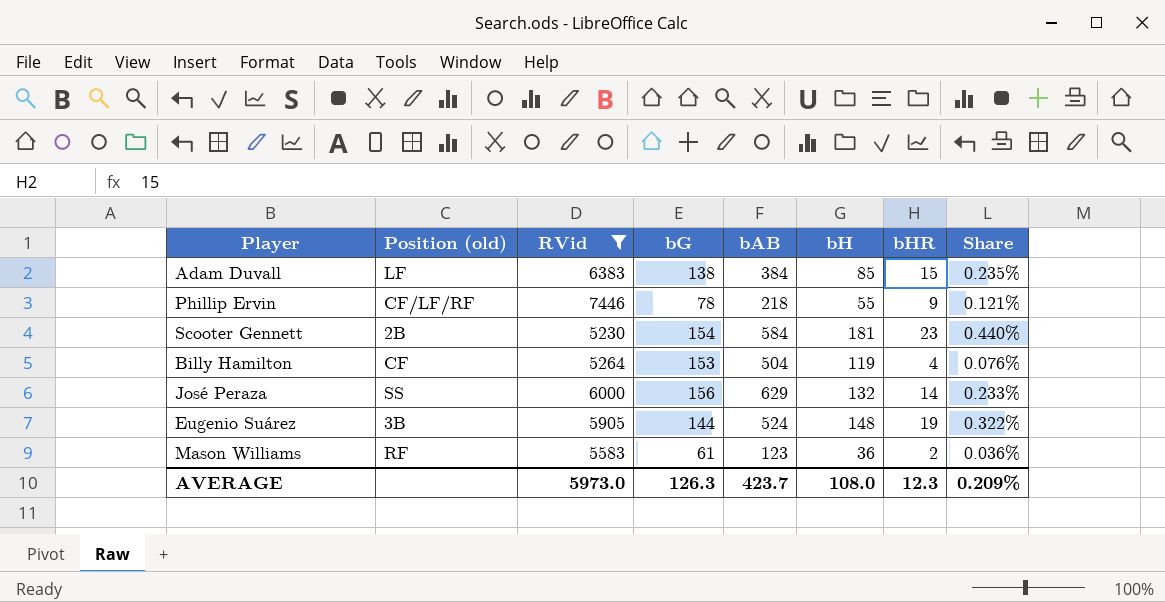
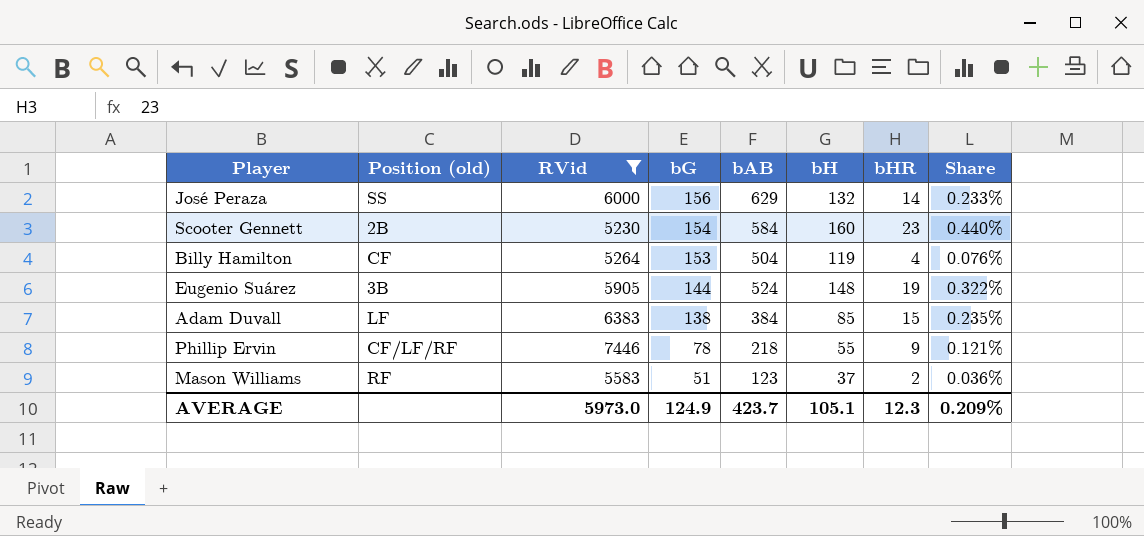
row order: none -> bG descending
Scooter Gennett | bH: 181 -> 160
Mason Williams | bG: 61 -> 51
Mason Williams | bH: 36 -> 37
AVERAGE | bG: 126.3 -> 124.9
AVERAGE | bH: 108.0 -> 105.1

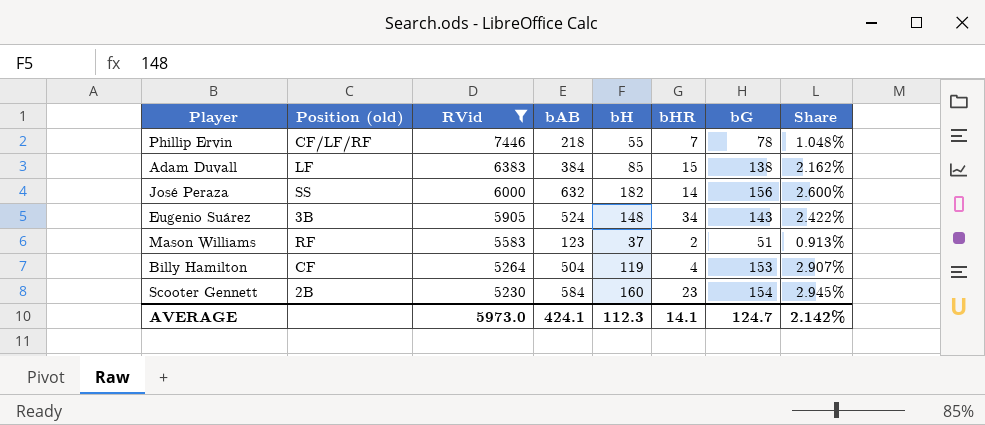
row order: bG descending -> RVid descending
column bG | position: 4 -> 7
column Share | formula: [bHR] / [RVid] -> [bG] / [RVid]
Phillip Ervin | bHR: 9 -> 7
José Peraza | bAB: 629 -> 632
José Peraza | bH: 132 -> 182
Eugenio Suárez | bHR: 19 -> 34
Eugenio Suárez | bG: 144 -> 143
AVERAGE | bAB: 423.7 -> 424.1
AVERAGE | bH: 105.1 -> 112.3
AVERAGE | bHR: 12.3 -> 14.1
AVERAGE | bG: 124.9 -> 124.7
AVERAGE | Share: 0.209% -> 2.142%

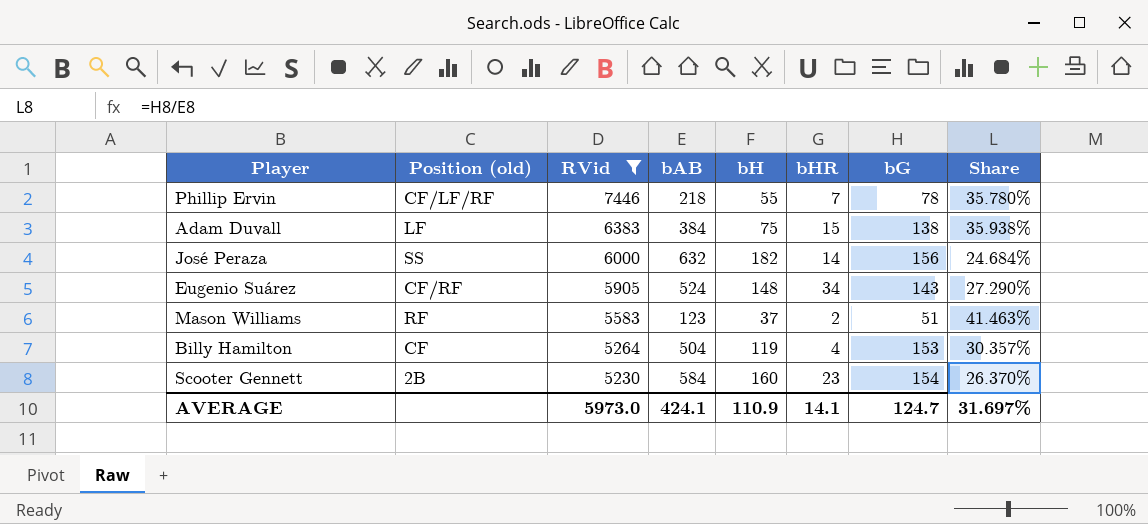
column Share | formula: [bG] / [RVid] -> [bG] / [bAB]
Adam Duvall | bH: 85 -> 75
Eugenio Suárez | Position (old): 3B -> CF/RF
AVERAGE | bH: 112.3 -> 110.9
AVERAGE | Share: 2.142% -> 31.697%

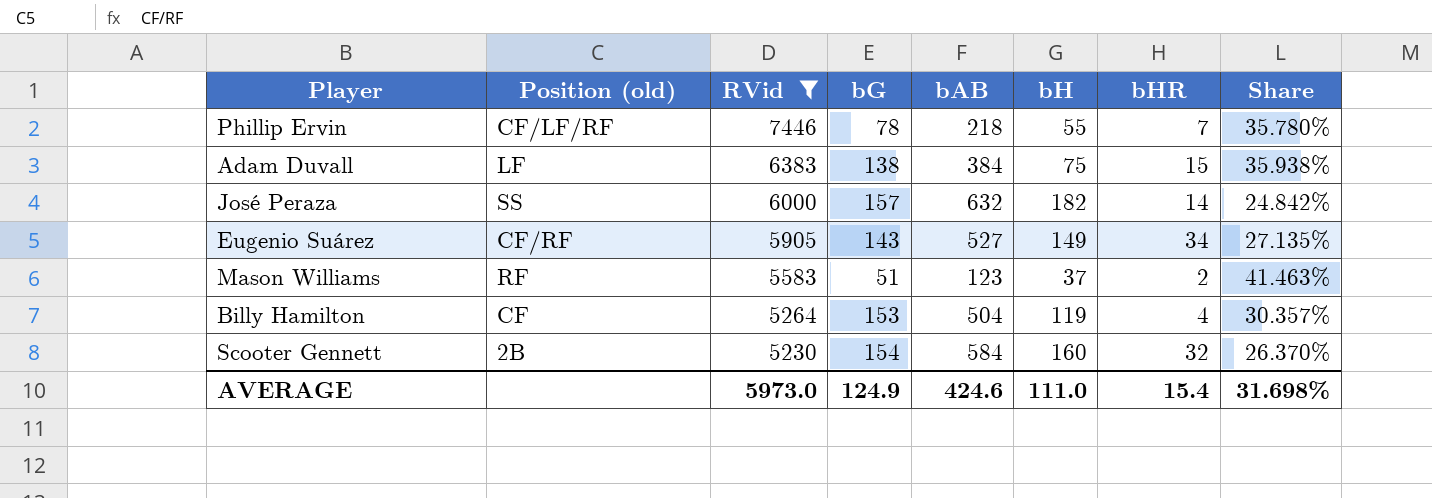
column bG | position: 7 -> 4
José Peraza | bG: 156 -> 157
José Peraza | Share: 24.684% -> 24.842%
Eugenio Suárez | bAB: 524 -> 527
Eugenio Suárez | bH: 148 -> 149
Eugenio Suárez | Share: 27.290% -> 27.135%
Scooter Gennett | bHR: 23 -> 32
AVERAGE | bG: 124.7 -> 124.9
AVERAGE | bAB: 424.1 -> 424.6
AVERAGE | bH: 110.9 -> 111.0
AVERAGE | bHR: 14.1 -> 15.4
AVERAGE | Share: 31.697% -> 31.698%

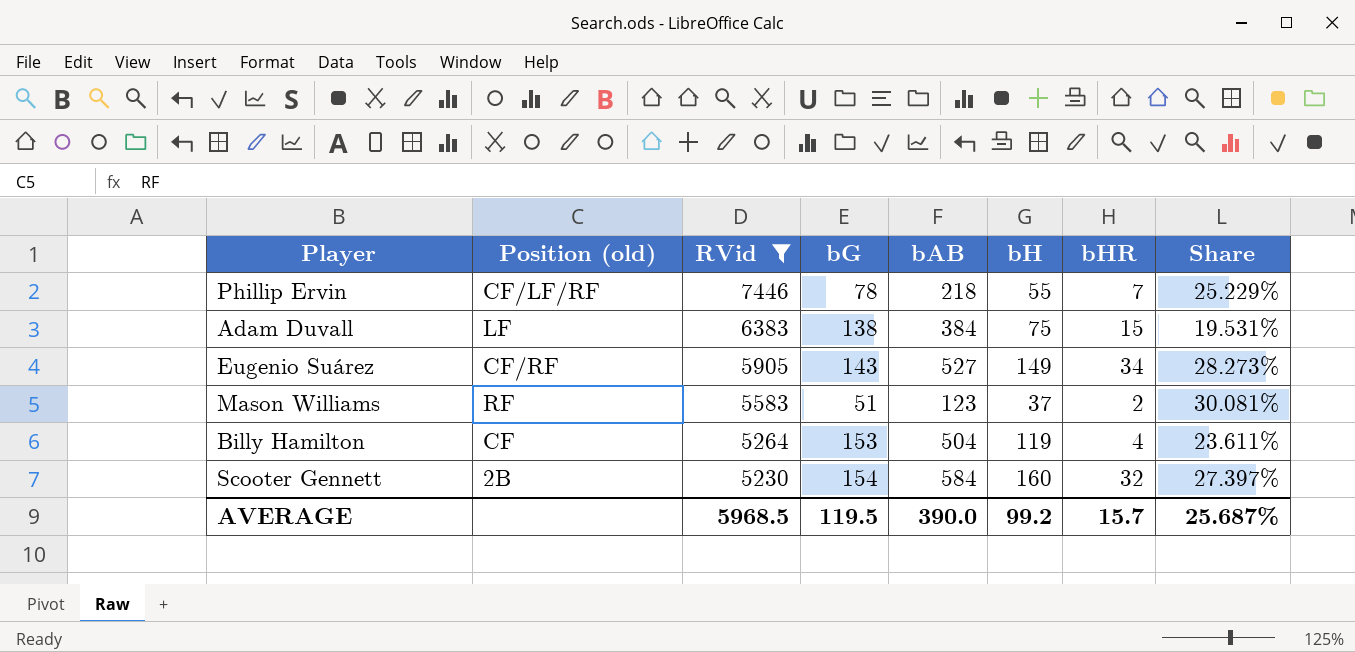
column Share | formula: [bG] / [bAB] -> [bH] / [bAB]
row José Peraza: SS | 6000 | 157 | 632 | 182 | 14 | 24.842% -> none
AVERAGE | RVid: 5973.0 -> 5968.5
AVERAGE | bG: 124.9 -> 119.5
AVERAGE | bAB: 424.6 -> 390.0
AVERAGE | bH: 111.0 -> 99.2
AVERAGE | bHR: 15.4 -> 15.7
AVERAGE | Share: 31.698% -> 25.687%

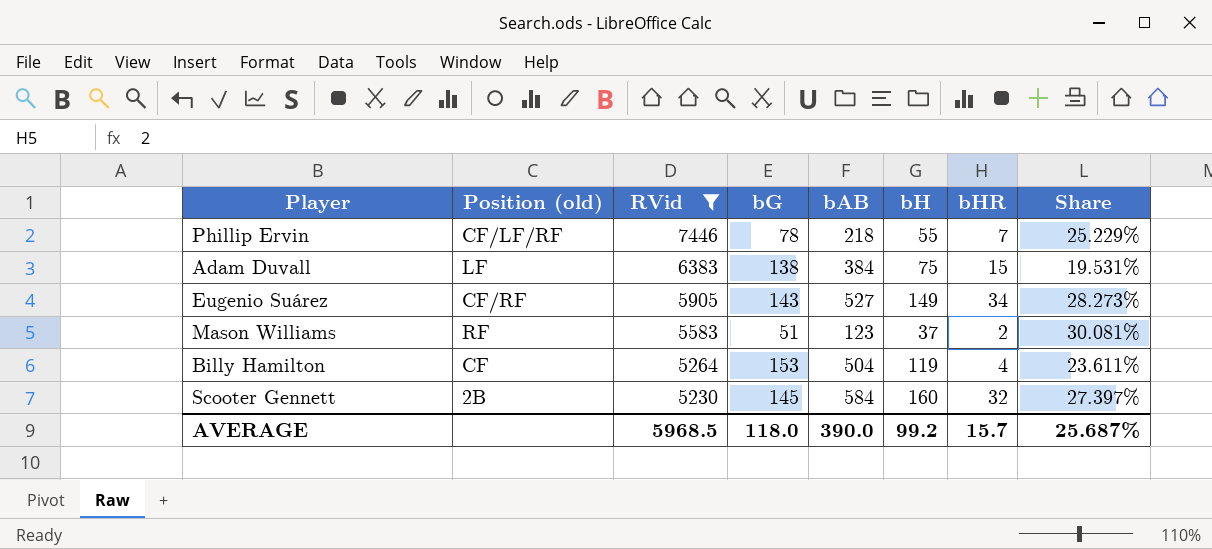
Scooter Gennett | bG: 154 -> 145
AVERAGE | bG: 119.5 -> 118.0

